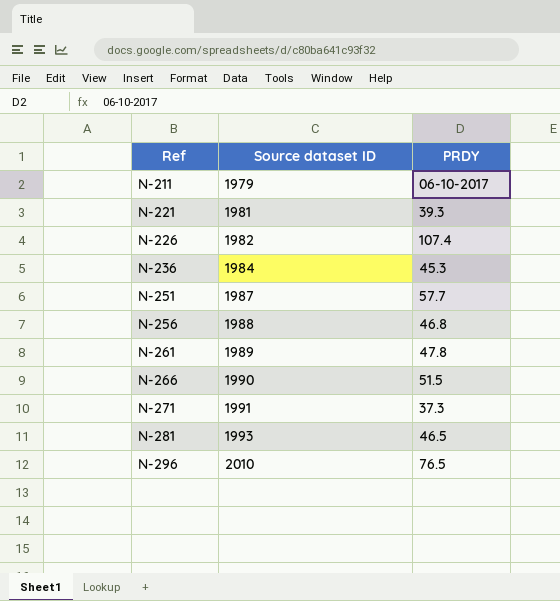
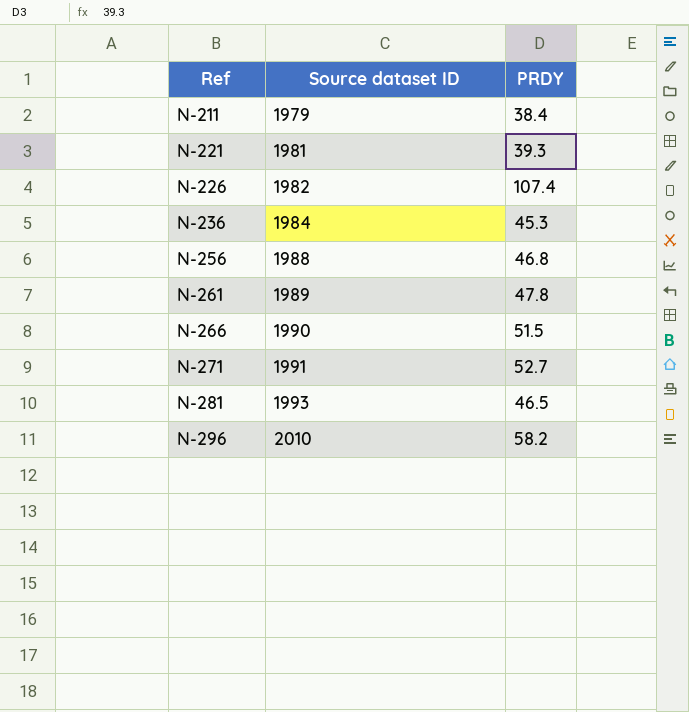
row N-251: 1987 | 57.7 -> none
N-211 | PRDY: 06-10-2017 -> 38.4
N-271 | PRDY: 37.3 -> 52.7
N-296 | PRDY: 76.5 -> 58.2

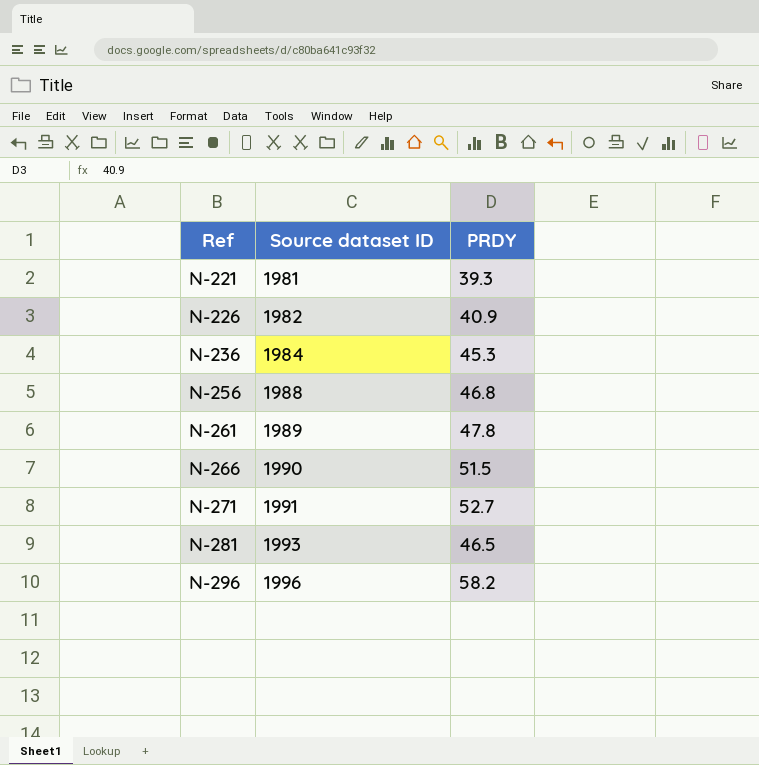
row N-211: 1979 | 38.4 -> none
N-226 | PRDY: 107.4 -> 40.9
N-296 | Source dataset ID: 2010 -> 1996

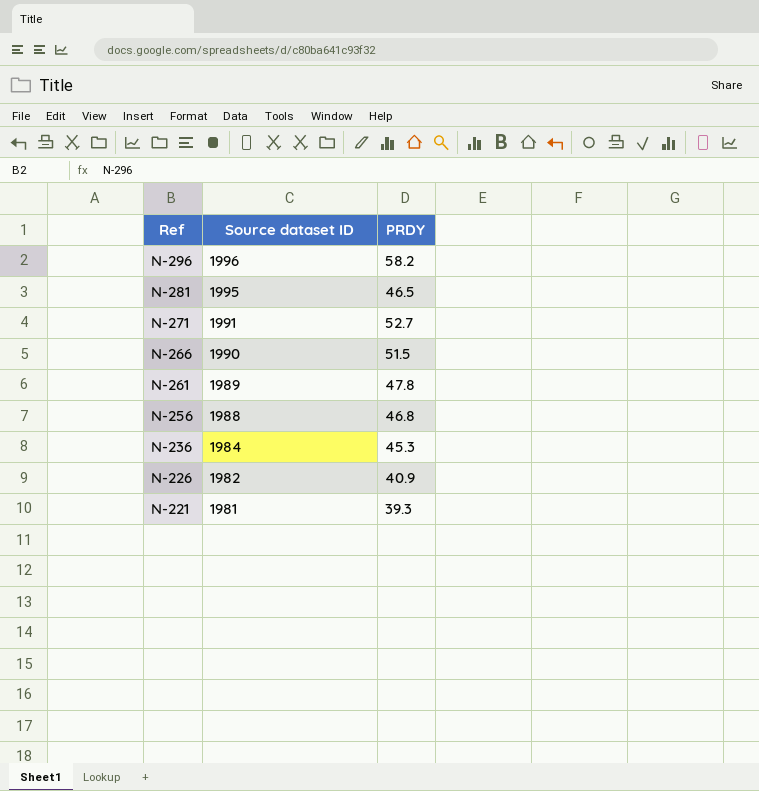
row order: Ref ascending -> Ref descending
N-281 | Source dataset ID: 1993 -> 1995

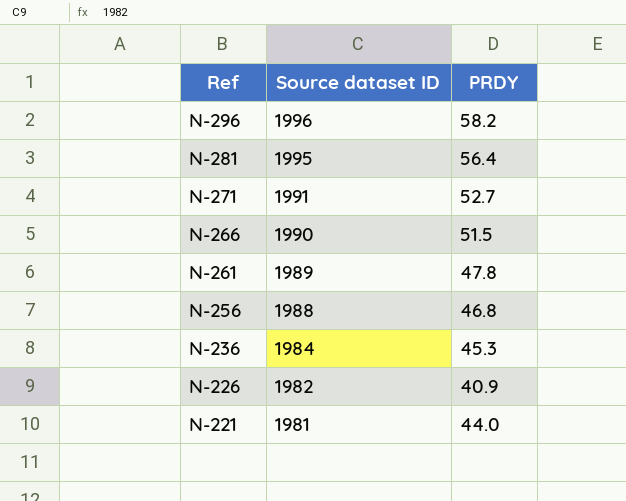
N-281 | PRDY: 46.5 -> 56.4
N-221 | PRDY: 39.3 -> 44.0

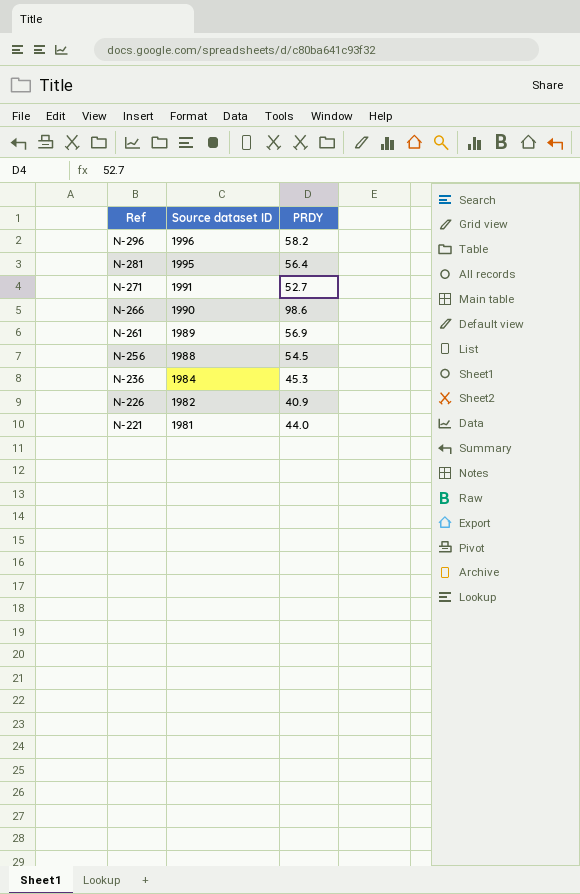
N-266 | PRDY: 51.5 -> 98.6
N-261 | PRDY: 47.8 -> 56.9
N-256 | PRDY: 46.8 -> 54.5

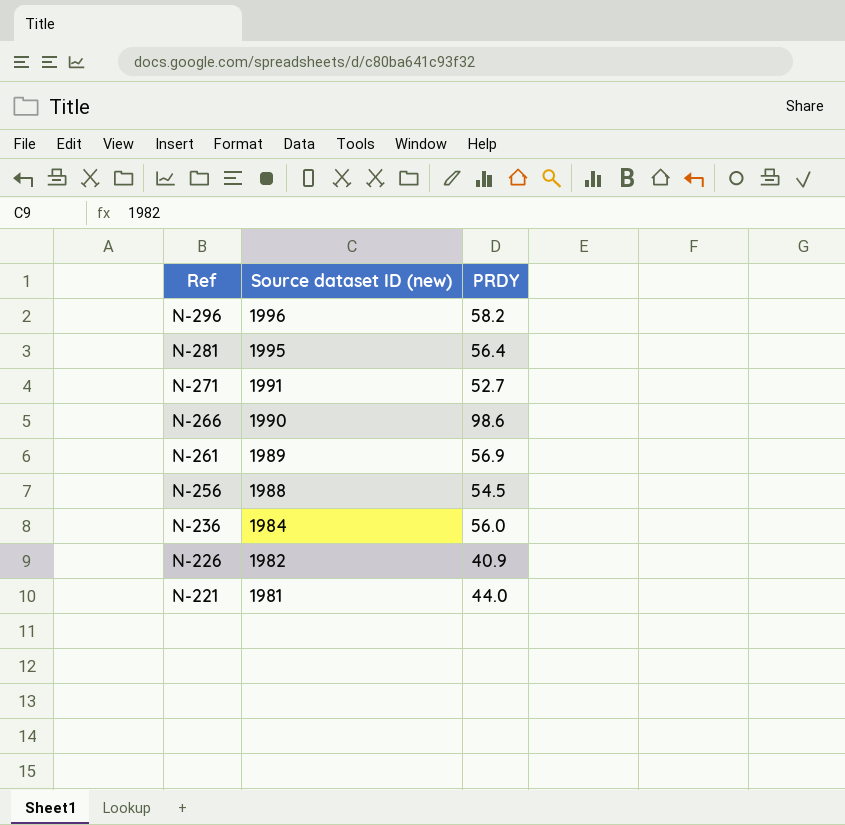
column name: Source dataset ID -> Source dataset ID (new)
N-236 | PRDY: 45.3 -> 56.0

